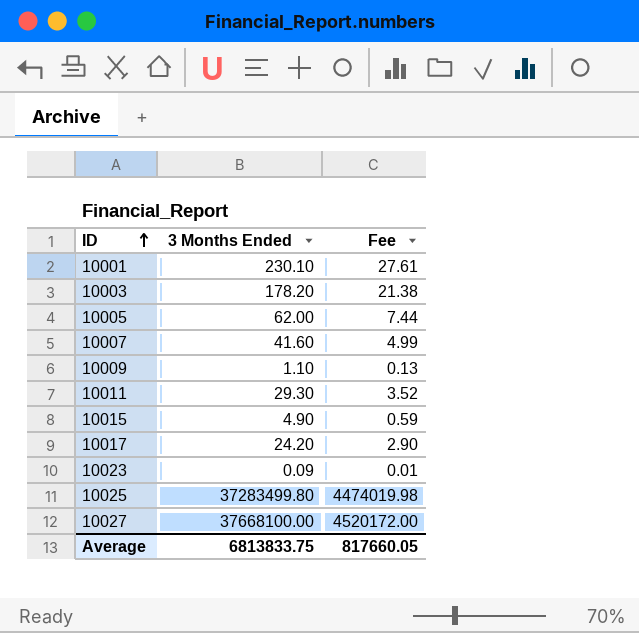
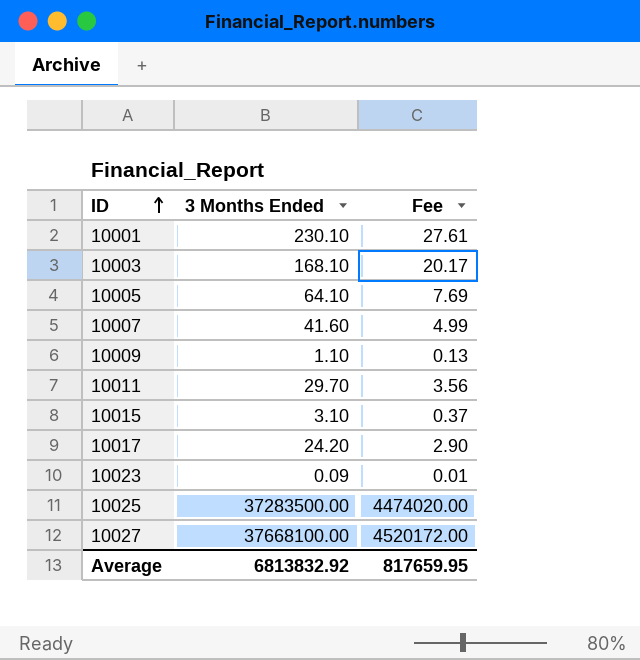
10003 | 3 Months Ended: 178.20 -> 168.10
10003 | Fee: 21.38 -> 20.17
10005 | 3 Months Ended: 62.00 -> 64.10
10005 | Fee: 7.44 -> 7.69
10011 | 3 Months Ended: 29.30 -> 29.70
10011 | Fee: 3.52 -> 3.56
10015 | 3 Months Ended: 4.90 -> 3.10
10015 | Fee: 0.59 -> 0.37
10025 | 3 Months Ended: 37283499.80 -> 37283500.00
10025 | Fee: 4474019.98 -> 4474020.00
Average | 3 Months Ended: 6813833.75 -> 6813832.92
Average | Fee: 817660.05 -> 817659.95

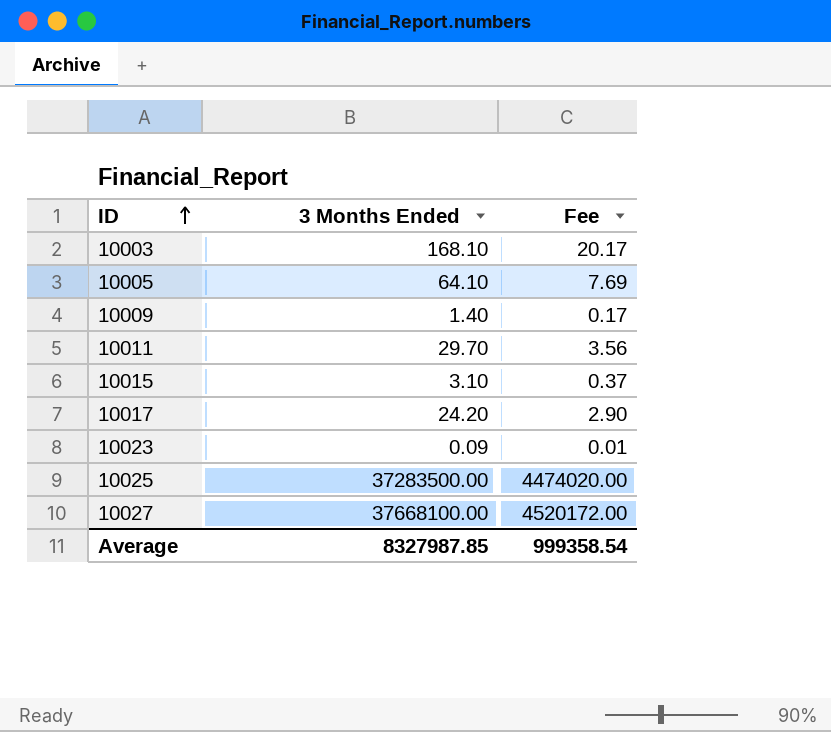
row 10001: 230.10 | 27.61 -> none
row 10007: 41.60 | 4.99 -> none
10009 | 3 Months Ended: 1.10 -> 1.40
10009 | Fee: 0.13 -> 0.17
Average | 3 Months Ended: 6813832.92 -> 8327987.85
Average | Fee: 817659.95 -> 999358.54

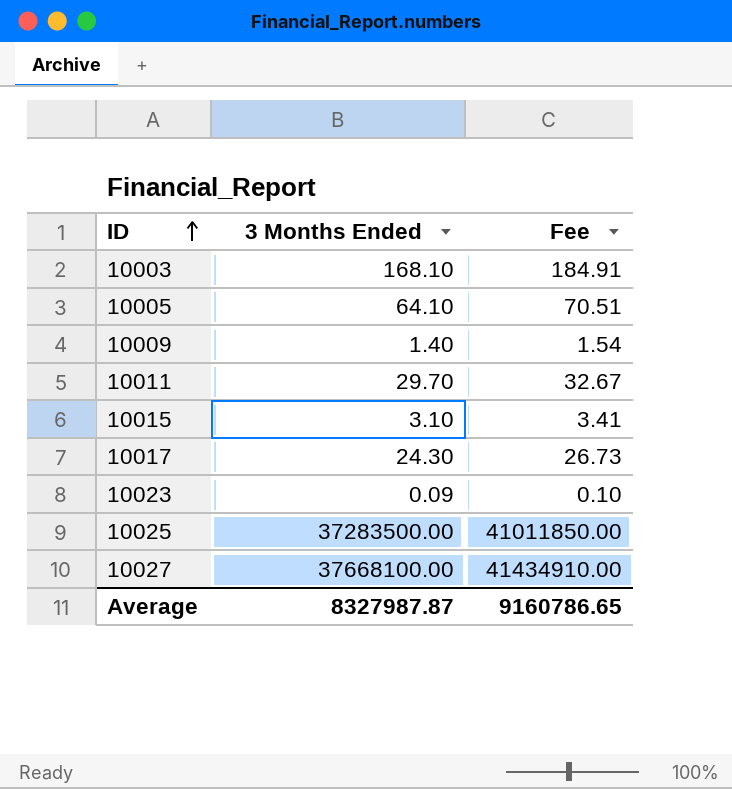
column Fee | formula: [3 Months Ended] * 0.12 -> [3 Months Ended] * 1.1
10017 | 3 Months Ended: 24.20 -> 24.30
Average | 3 Months Ended: 8327987.85 -> 8327987.87
Average | Fee: 999358.54 -> 9160786.65

